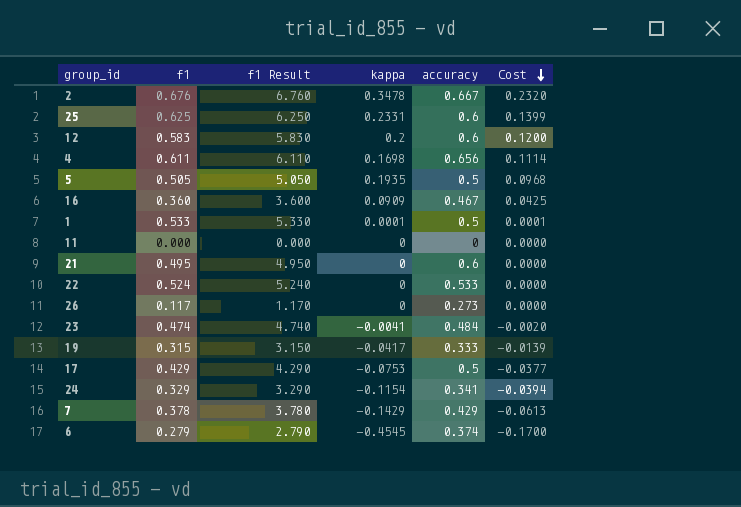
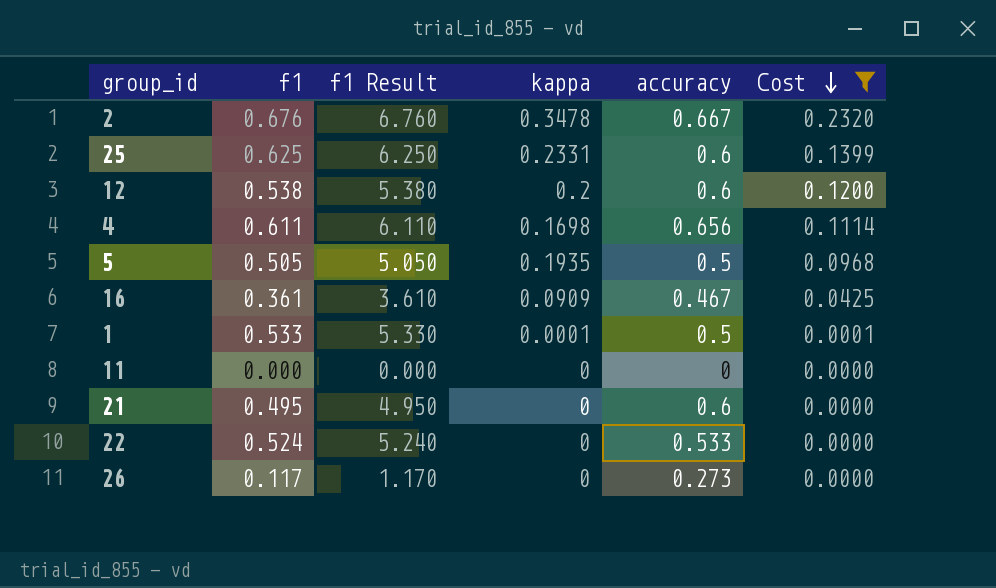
filter: none -> Cost >= 0.0000
12 | f1: 0.583 -> 0.538
12 | f1 Result: 5.830 -> 5.380
16 | f1: 0.360 -> 0.361
16 | f1 Result: 3.600 -> 3.610

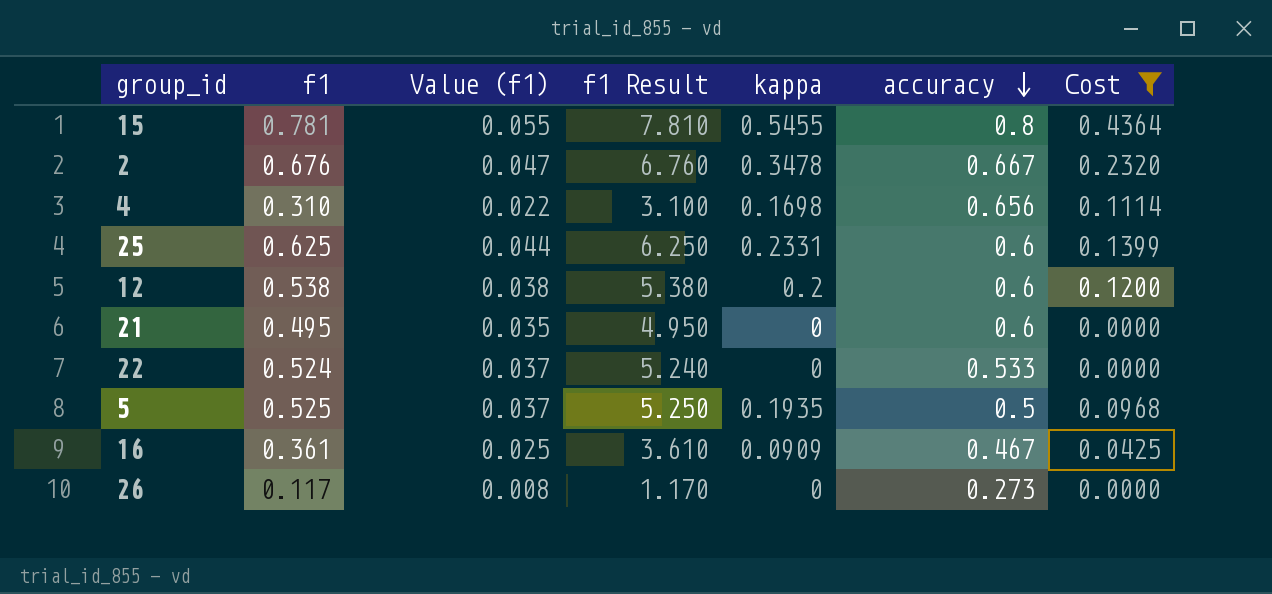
row order: Cost descending -> accuracy descending
column Value (f1) | formula: none -> [f1] * 0.07
row 1: 0.533 | 5.330 | 0.0001 | 0.5 | 0.0001 -> none
row 11: 0.000 | 0.000 | 0 | 0 | 0.0000 -> none
row 15: none -> 0.781 | 0.055 | 7.810 | 0.5455 | 0.8 | 0.4364
4 | f1: 0.611 -> 0.310
4 | f1 Result: 6.110 -> 3.100
5 | f1: 0.505 -> 0.525
5 | f1 Result: 5.050 -> 5.250

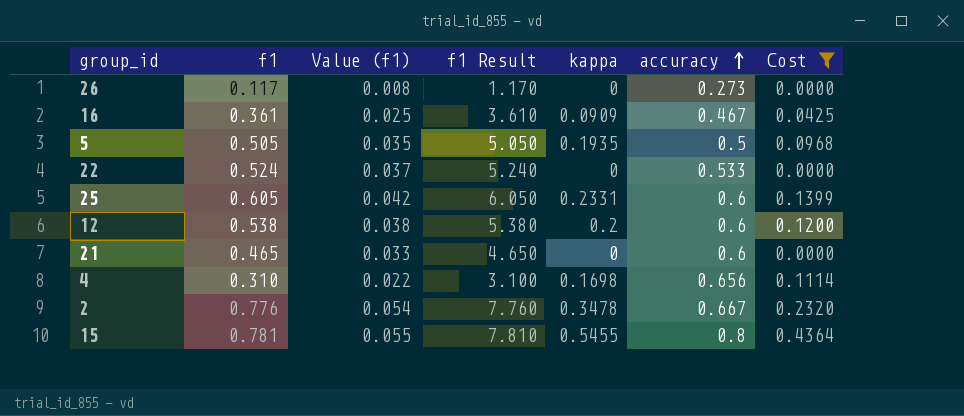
row order: accuracy descending -> accuracy ascending
5 | f1: 0.525 -> 0.505
5 | Value (f1): 0.037 -> 0.035
5 | f1 Result: 5.250 -> 5.050
25 | f1: 0.625 -> 0.605
25 | Value (f1): 0.044 -> 0.042
25 | f1 Result: 6.250 -> 6.050
21 | f1: 0.495 -> 0.465
21 | Value (f1): 0.035 -> 0.033
21 | f1 Result: 4.950 -> 4.650
2 | f1: 0.676 -> 0.776
2 | Value (f1): 0.047 -> 0.054
2 | f1 Result: 6.760 -> 7.760

